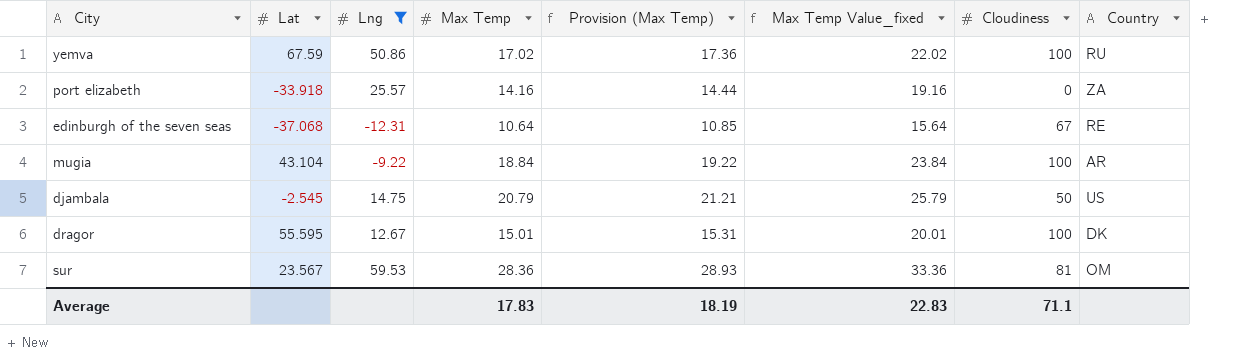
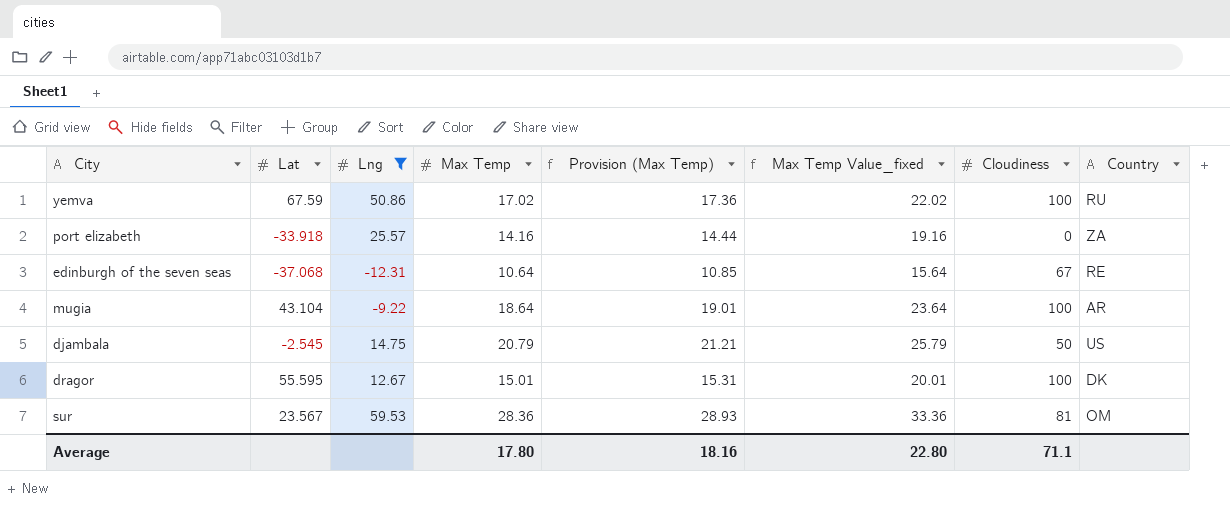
mugia | Max Temp: 18.84 -> 18.64
mugia | Provision (Max Temp): 19.22 -> 19.01
mugia | Max Temp Value_fixed: 23.84 -> 23.64
Average | Max Temp: 17.83 -> 17.80
Average | Provision (Max Temp): 18.19 -> 18.16
Average | Max Temp Value_fixed: 22.83 -> 22.80

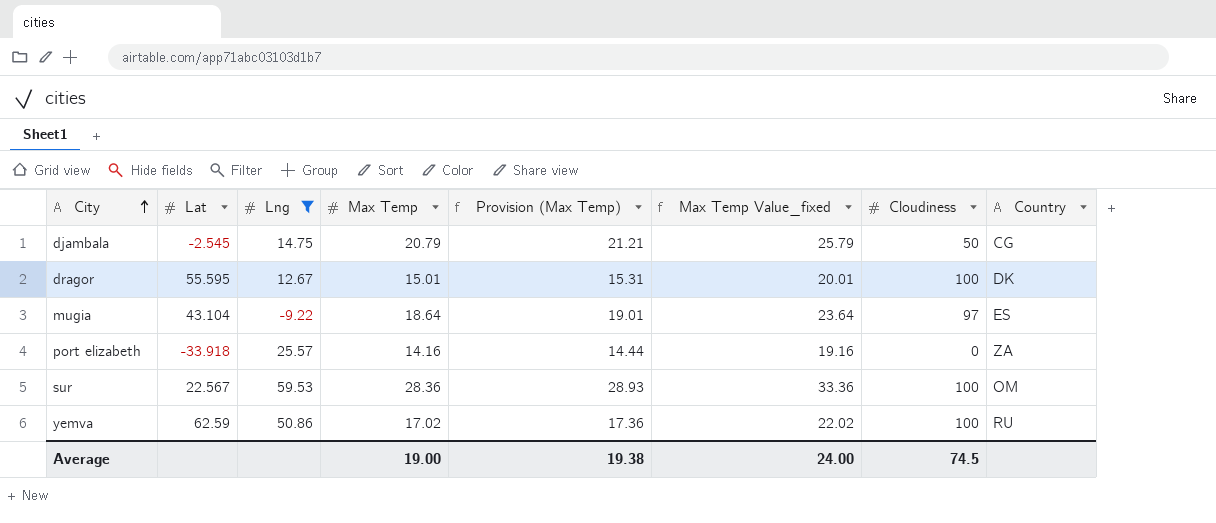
row order: none -> City ascending
row edinburgh of the seven seas: -37.068 | -12.31 | 10.64 | 10.85 | 15.64 | 67 | RE -> none
djambala | Country: US -> CG
mugia | Cloudiness: 100 -> 97
mugia | Country: AR -> ES
sur | Lat: 23.567 -> 22.567
sur | Cloudiness: 81 -> 100
yemva | Lat: 67.59 -> 62.59
Average | Max Temp: 17.80 -> 19.00
Average | Provision (Max Temp): 18.16 -> 19.38
Average | Max Temp Value_fixed: 22.80 -> 24.00
Average | Cloudiness: 71.1 -> 74.5

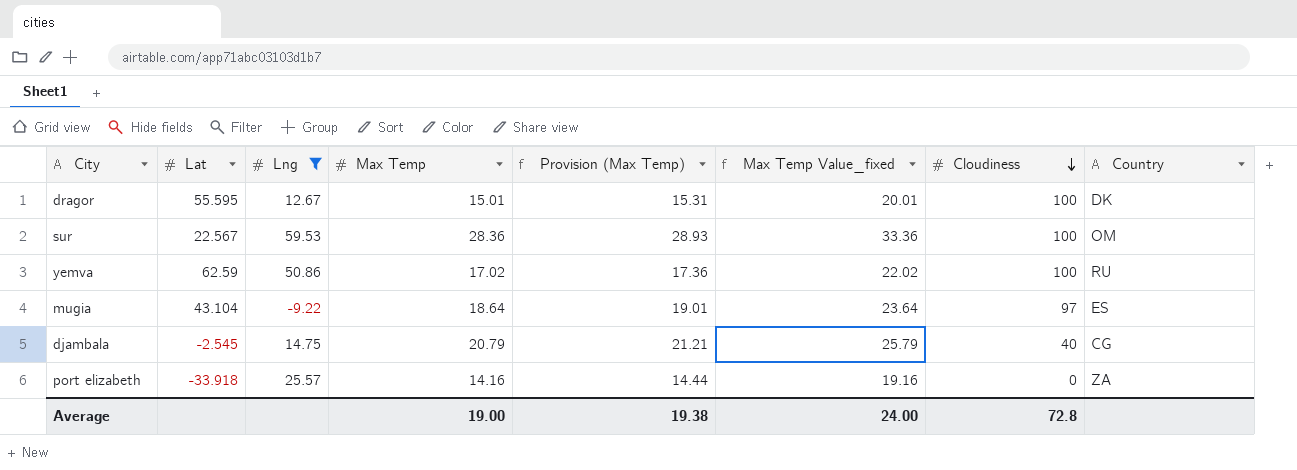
row order: City ascending -> Cloudiness descending
djambala | Cloudiness: 50 -> 40
Average | Cloudiness: 74.5 -> 72.8

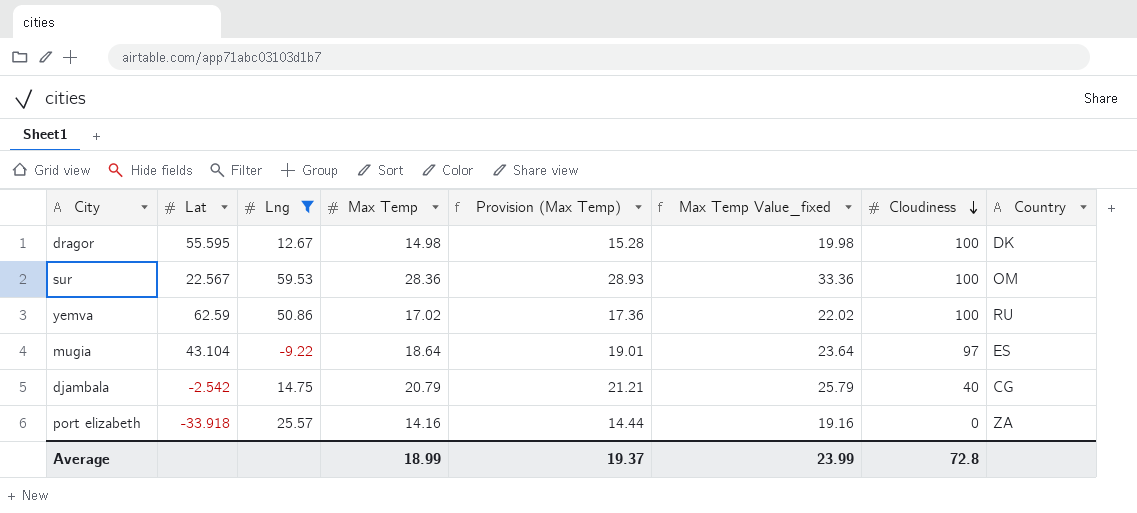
dragor | Max Temp: 15.01 -> 14.98
dragor | Provision (Max Temp): 15.31 -> 15.28
dragor | Max Temp Value_fixed: 20.01 -> 19.98
djambala | Lat: -2.545 -> -2.542
Average | Max Temp: 19.00 -> 18.99
Average | Provision (Max Temp): 19.38 -> 19.37
Average | Max Temp Value_fixed: 24.00 -> 23.99

